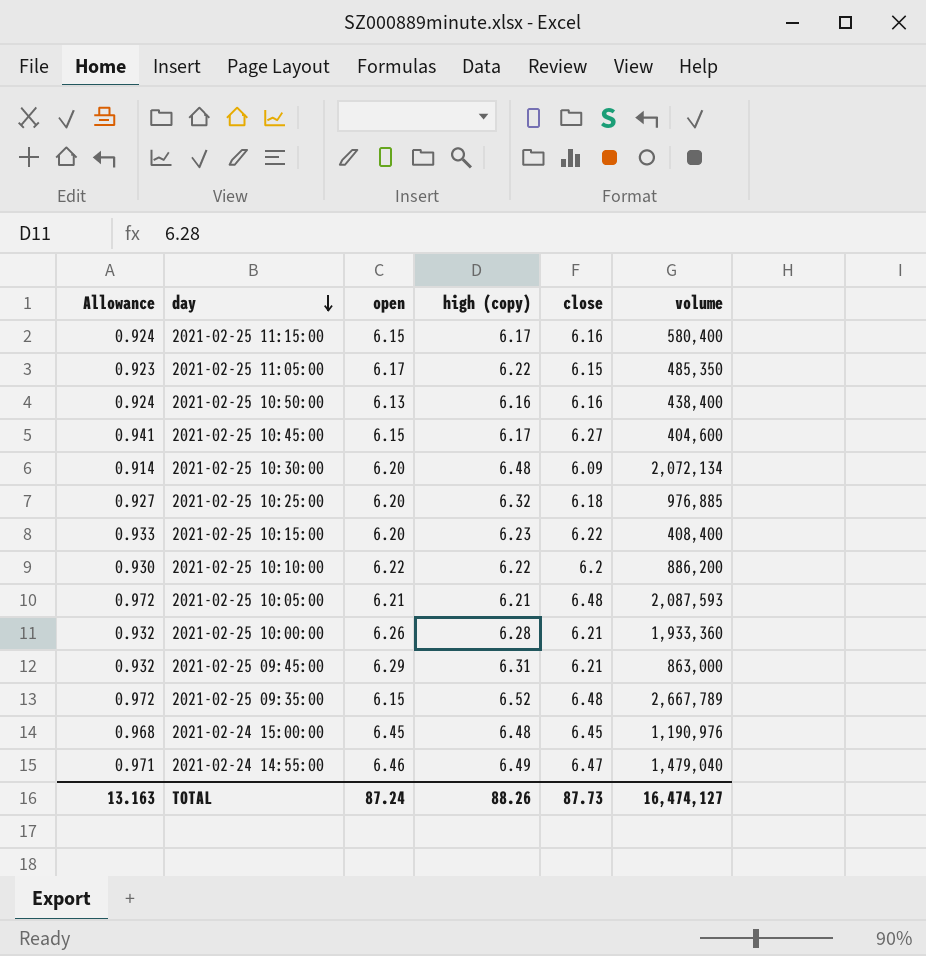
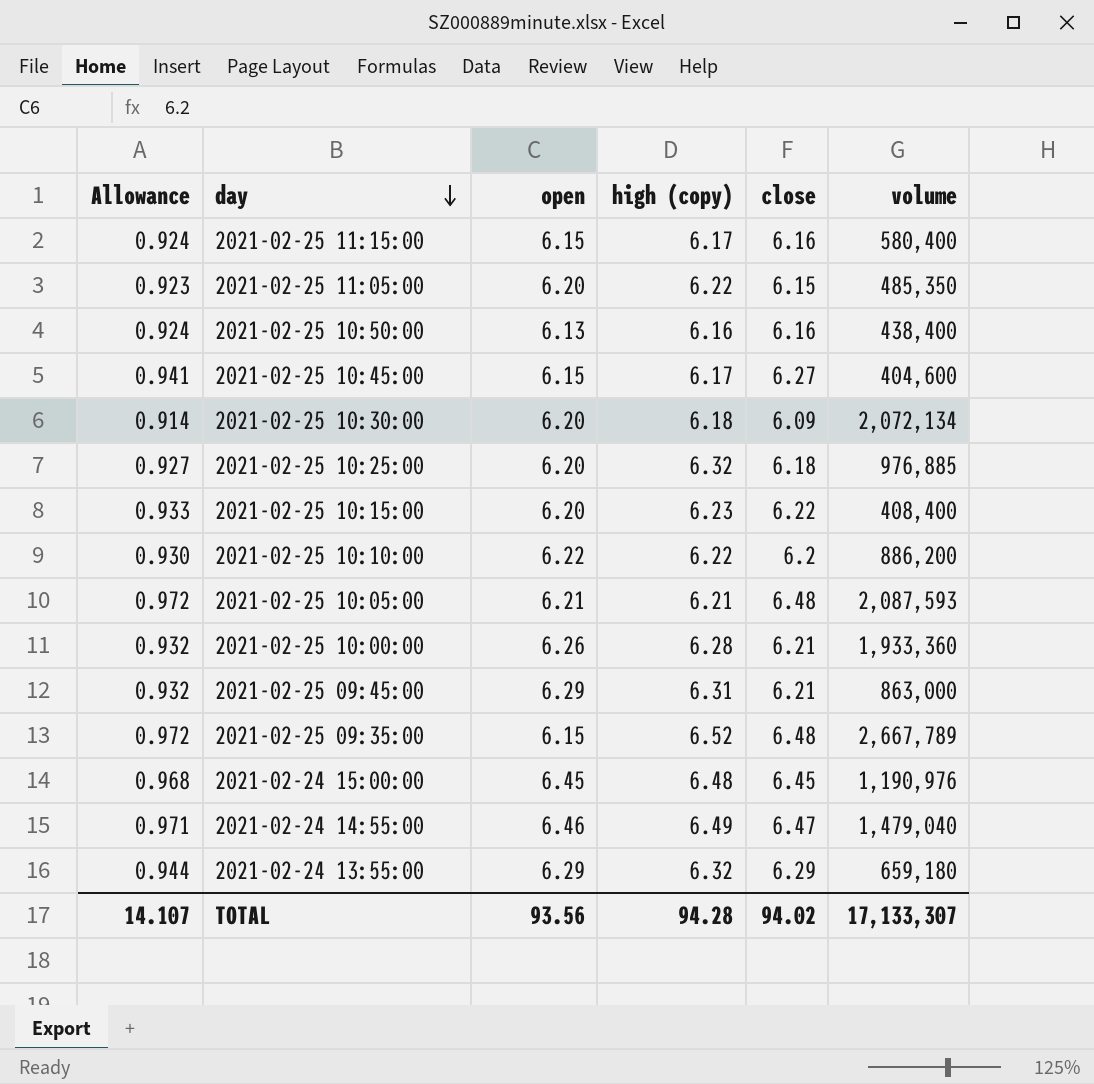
2021-02-25 11:05:00 | open: 6.17 -> 6.20
2021-02-25 10:30:00 | high (copy): 6.48 -> 6.18
row 2021-02-24 13:55:00: none -> 0.944 | 6.29 | 6.32 | 6.29 | 659,180
TOTAL | Allowance: 13.163 -> 14.107
TOTAL | open: 87.24 -> 93.56
TOTAL | high (copy): 88.26 -> 94.28
TOTAL | close: 87.73 -> 94.02
TOTAL | volume: 16,474,127 -> 17,133,307

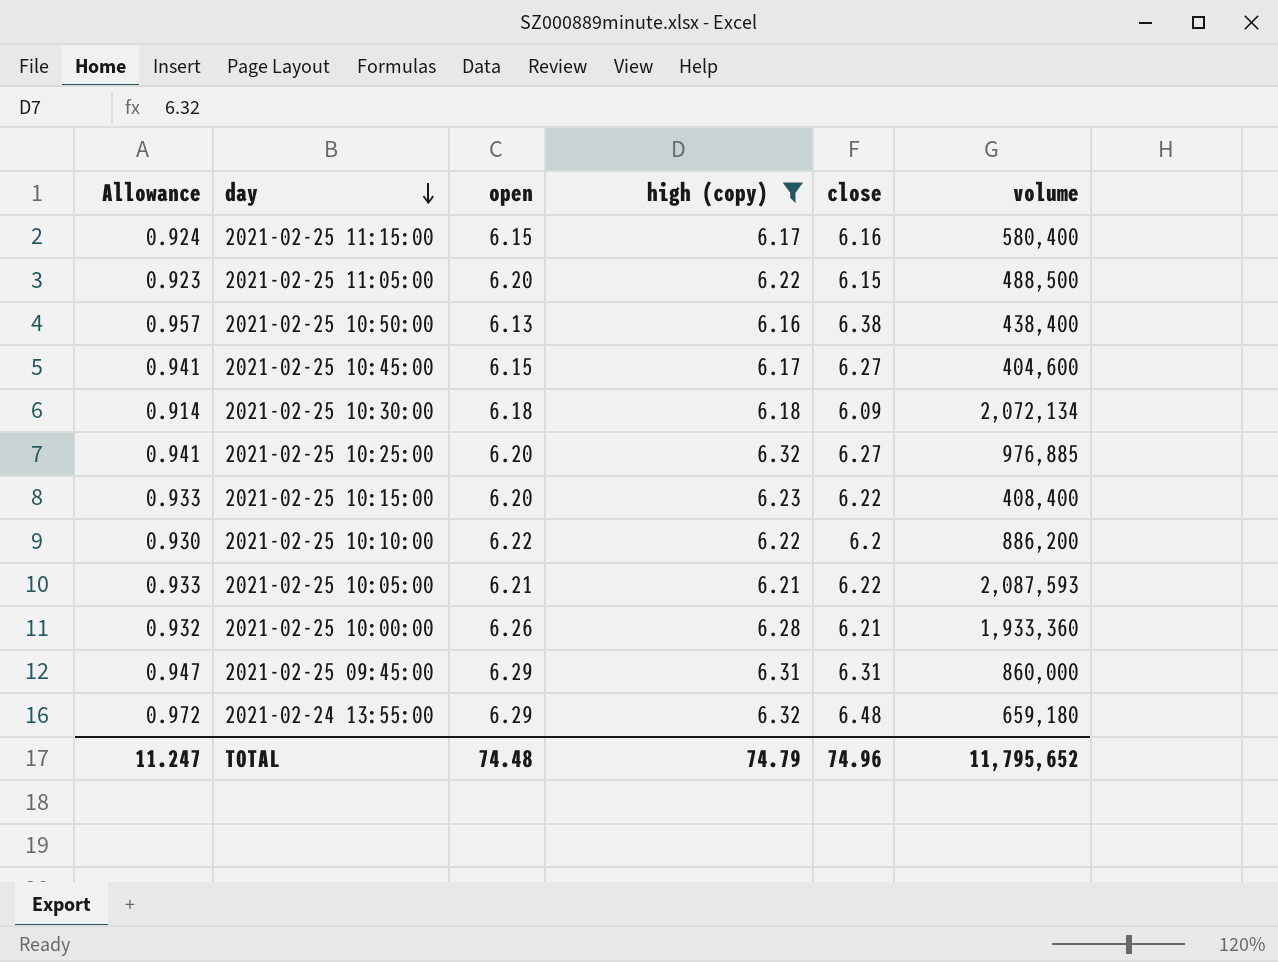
filter: none -> high (copy) <= 6.32
2021-02-25 11:05:00 | volume: 485,350 -> 488,500
2021-02-25 10:50:00 | Allowance: 0.924 -> 0.957
2021-02-25 10:50:00 | close: 6.16 -> 6.38
2021-02-25 10:30:00 | open: 6.20 -> 6.18
2021-02-25 10:25:00 | Allowance: 0.927 -> 0.941
2021-02-25 10:25:00 | close: 6.18 -> 6.27
2021-02-25 10:05:00 | Allowance: 0.972 -> 0.933
2021-02-25 10:05:00 | close: 6.48 -> 6.22
2021-02-25 09:45:00 | Allowance: 0.932 -> 0.947
2021-02-25 09:45:00 | close: 6.21 -> 6.31
2021-02-25 09:45:00 | volume: 863,000 -> 860,000
2021-02-24 13:55:00 | Allowance: 0.944 -> 0.972
2021-02-24 13:55:00 | close: 6.29 -> 6.48
TOTAL | Allowance: 14.107 -> 11.247
TOTAL | open: 93.56 -> 74.48
TOTAL | high (copy): 94.28 -> 74.79
TOTAL | close: 94.02 -> 74.96
TOTAL | volume: 17,133,307 -> 11,795,652

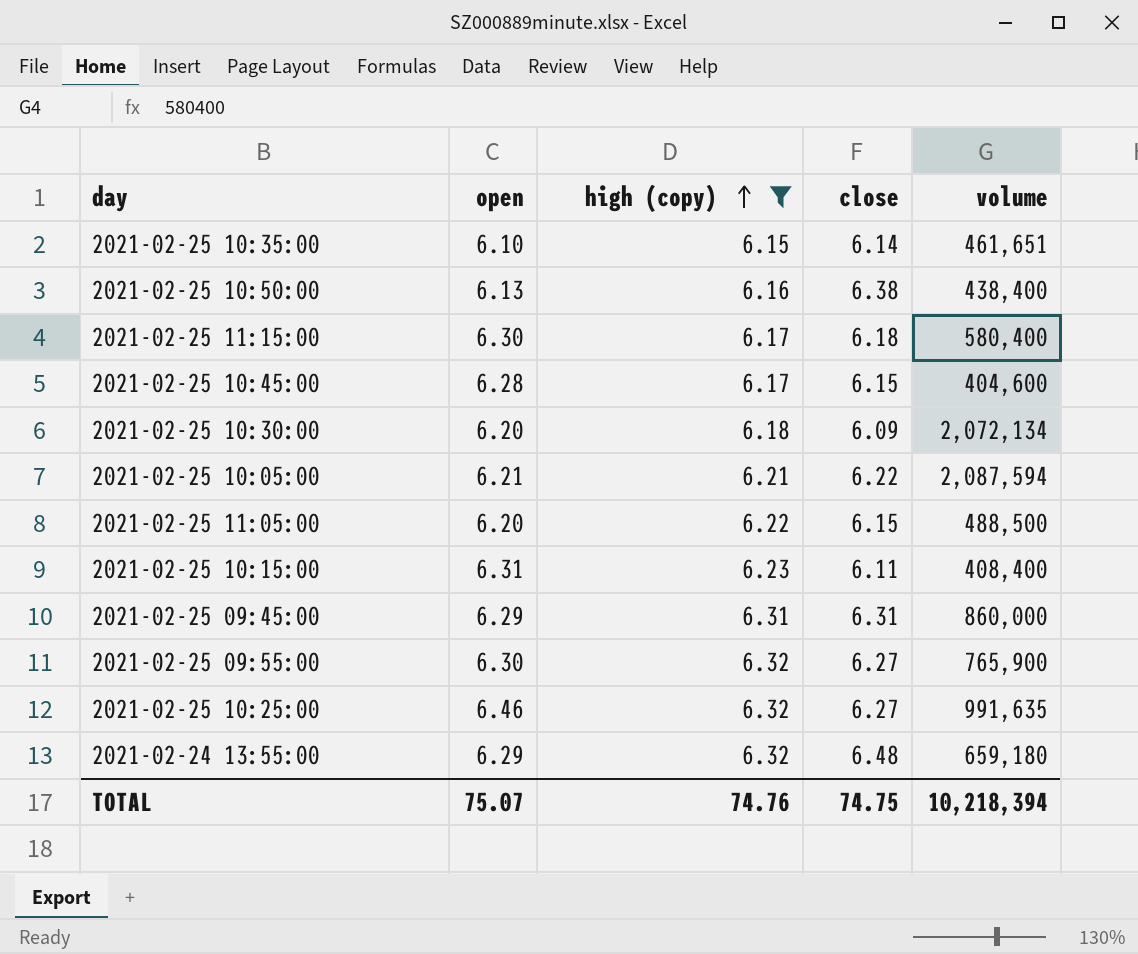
row order: day descending -> high (copy) ascending
column Allowance | formula: [close] * 0.15 -> none
row 2021-02-25 10:10:00: 0.930 | 6.22 | 6.22 | 6.2 | 886,200 -> none
row 2021-02-25 10:00:00: 0.932 | 6.26 | 6.28 | 6.21 | 1,933,360 -> none
row 2021-02-25 10:35:00: none -> 6.10 | 6.15 | 6.14 | 461,651
2021-02-25 11:15:00 | open: 6.15 -> 6.30
2021-02-25 11:15:00 | close: 6.16 -> 6.18
2021-02-25 10:45:00 | open: 6.15 -> 6.28
2021-02-25 10:45:00 | close: 6.27 -> 6.15
2021-02-25 10:30:00 | open: 6.18 -> 6.20
2021-02-25 10:05:00 | volume: 2,087,593 -> 2,087,594
2021-02-25 10:15:00 | open: 6.20 -> 6.31
2021-02-25 10:15:00 | close: 6.22 -> 6.11
row 2021-02-25 09:55:00: none -> 6.30 | 6.32 | 6.27 | 765,900
2021-02-25 10:25:00 | open: 6.20 -> 6.46
2021-02-25 10:25:00 | volume: 976,885 -> 991,635
TOTAL | open: 74.48 -> 75.07
TOTAL | high (copy): 74.79 -> 74.76
TOTAL | close: 74.96 -> 74.75
TOTAL | volume: 11,795,652 -> 10,218,394

